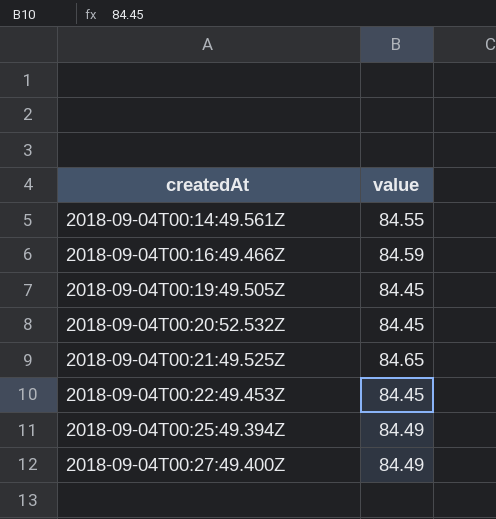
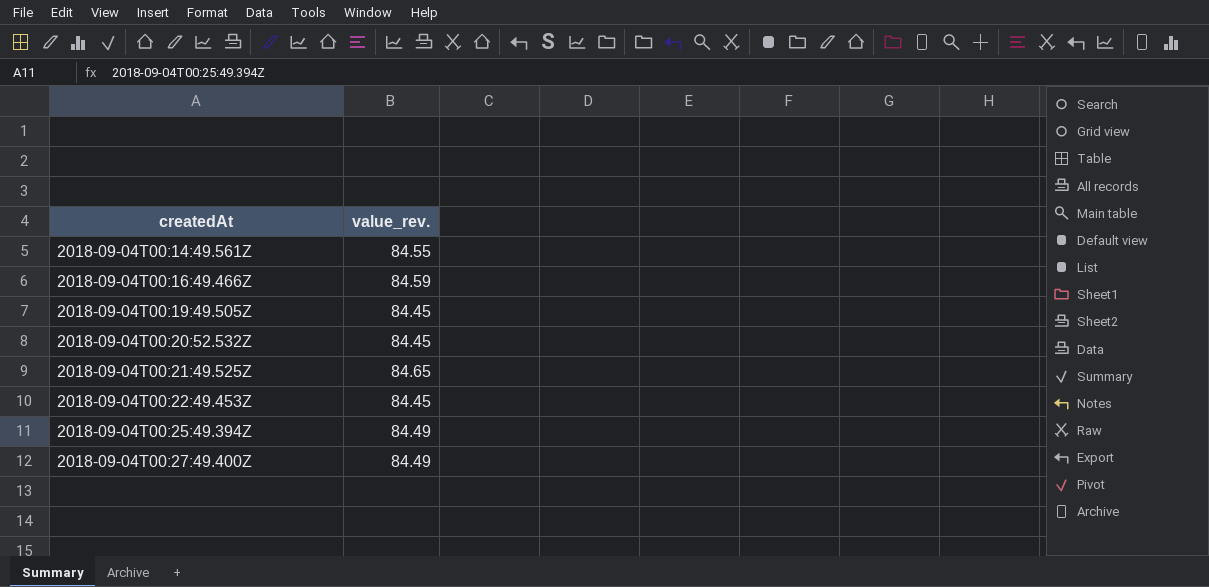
column name: value -> value_rev.

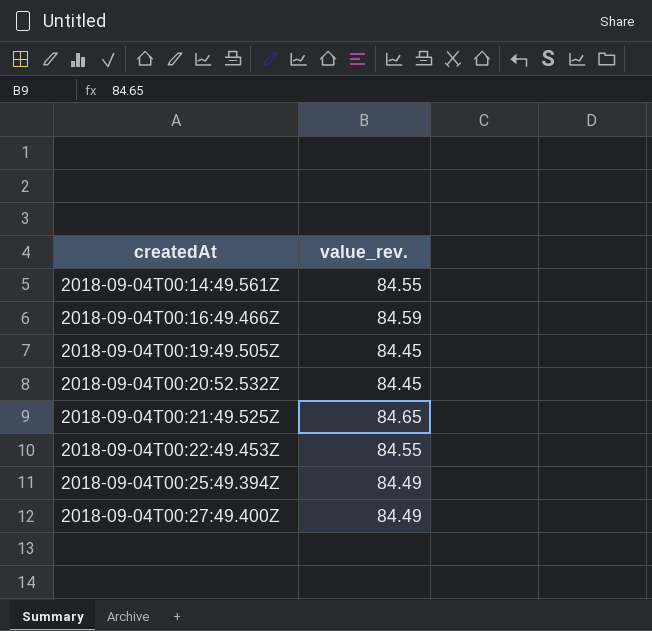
2018-09-04T00:22:49.453Z | value_rev.: 84.45 -> 84.55

